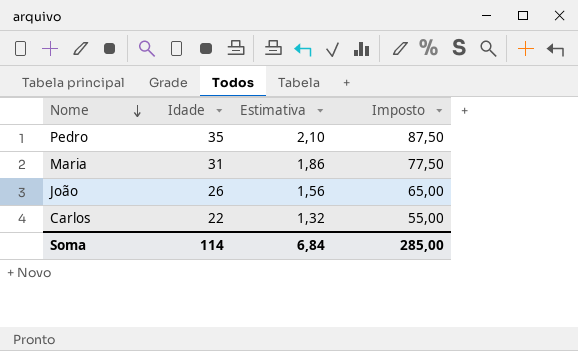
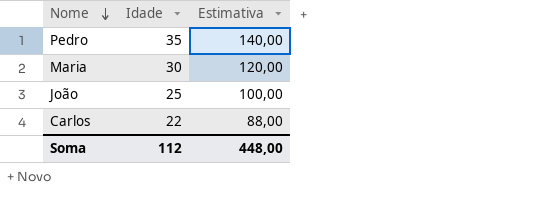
column Imposto | formula: [Idade] * 2,5 -> none
column Estimativa | formula: [Idade] * 0,06 -> [Idade] * 4
Maria | Idade: 31 -> 30
João | Idade: 26 -> 25
Soma | Idade: 114 -> 112
Soma | Estimativa: 6,84 -> 448,00

